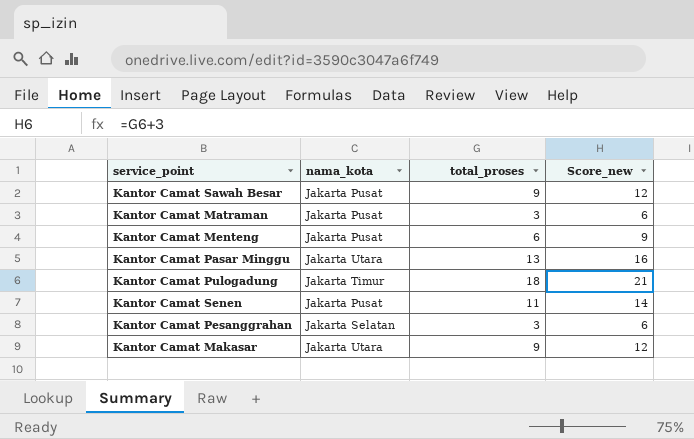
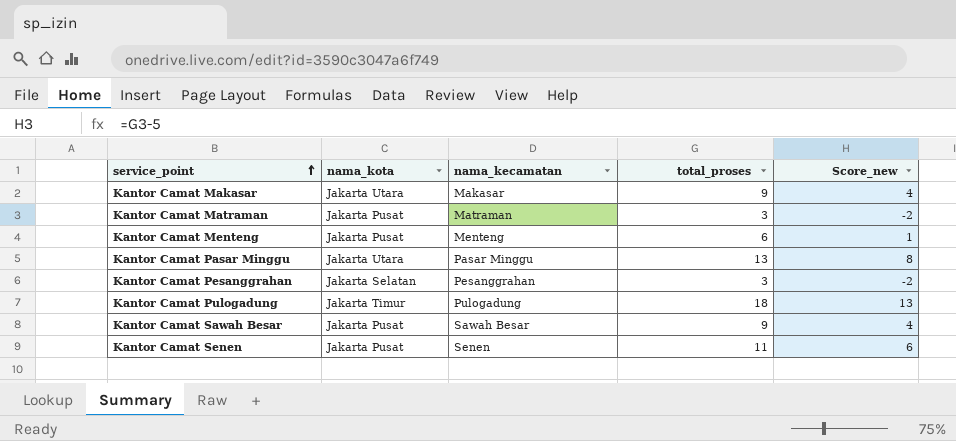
row order: none -> service_point ascending
column nama_kecamatan | position: none -> 3
column Score_new | formula: [total_proses] + 3 -> [total_proses] - 5

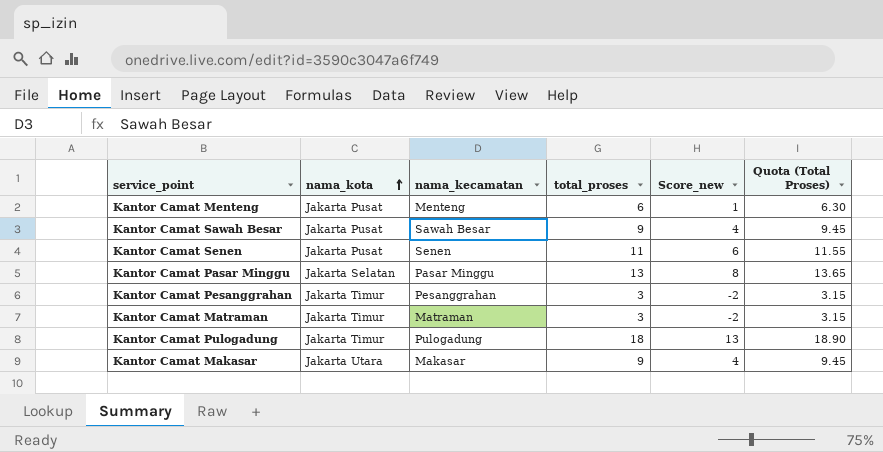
row order: service_point ascending -> nama_kota ascending
column Quota (Total Proses) | formula: none -> [total_proses] * 1.05
Kantor Camat Pasar Minggu | nama_kota: Jakarta Utara -> Jakarta Selatan
Kantor Camat Pesanggrahan | nama_kota: Jakarta Selatan -> Jakarta Timur
Kantor Camat Matraman | nama_kota: Jakarta Pusat -> Jakarta Timur

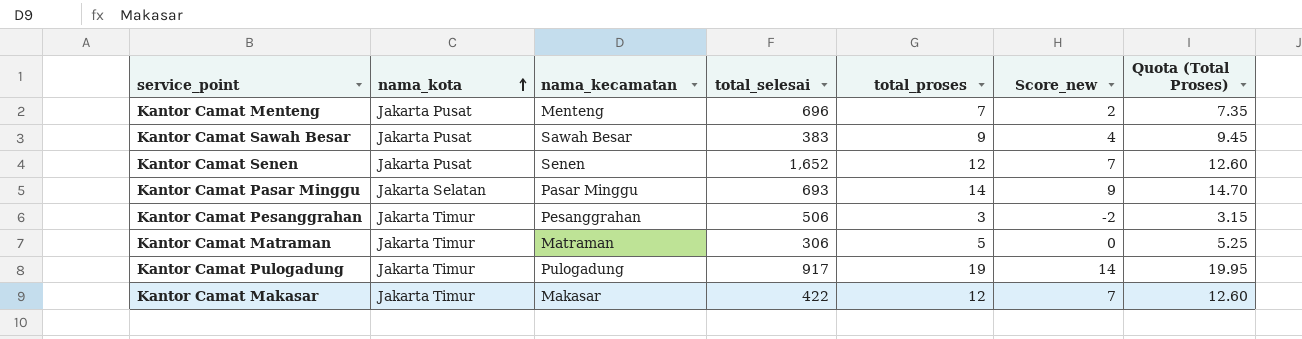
column total_selesai | position: none -> 4
Kantor Camat Menteng | total_proses: 6 -> 7
Kantor Camat Menteng | Score_new: 1 -> 2
Kantor Camat Menteng | Quota (Total Proses): 6.30 -> 7.35
Kantor Camat Senen | total_proses: 11 -> 12
Kantor Camat Senen | Score_new: 6 -> 7
Kantor Camat Senen | Quota (Total Proses): 11.55 -> 12.60
Kantor Camat Pasar Minggu | total_proses: 13 -> 14
Kantor Camat Pasar Minggu | Score_new: 8 -> 9
Kantor Camat Pasar Minggu | Quota (Total Proses): 13.65 -> 14.70
Kantor Camat Matraman | total_proses: 3 -> 5
Kantor Camat Matraman | Score_new: -2 -> 0
Kantor Camat Matraman | Quota (Total Proses): 3.15 -> 5.25
Kantor Camat Pulogadung | total_proses: 18 -> 19
Kantor Camat Pulogadung | Score_new: 13 -> 14
Kantor Camat Pulogadung | Quota (Total Proses): 18.90 -> 19.95
Kantor Camat Makasar | nama_kota: Jakarta Utara -> Jakarta Timur
Kantor Camat Makasar | total_proses: 9 -> 12
Kantor Camat Makasar | Score_new: 4 -> 7
Kantor Camat Makasar | Quota (Total Proses): 9.45 -> 12.60

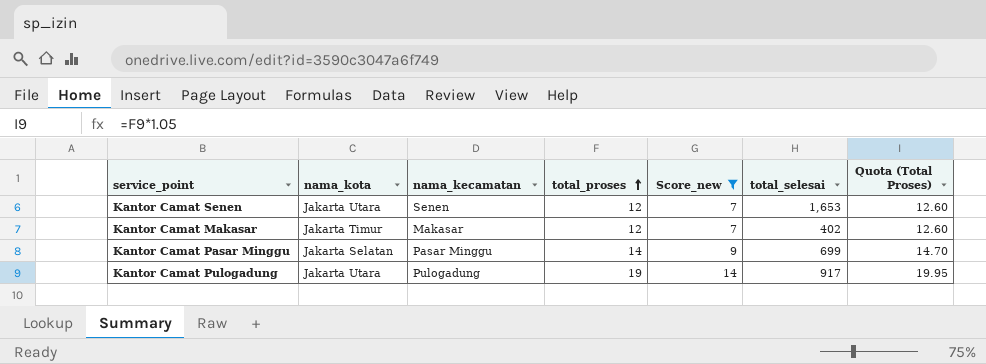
filter: none -> Score_new >= 7
row order: nama_kota ascending -> total_proses ascending
column total_selesai | position: 4 -> 6
Kantor Camat Senen | nama_kota: Jakarta Pusat -> Jakarta Utara
Kantor Camat Senen | total_selesai: 1,652 -> 1,653
Kantor Camat Makasar | total_selesai: 422 -> 402
Kantor Camat Pasar Minggu | total_selesai: 693 -> 699
Kantor Camat Pulogadung | nama_kota: Jakarta Timur -> Jakarta Utara

